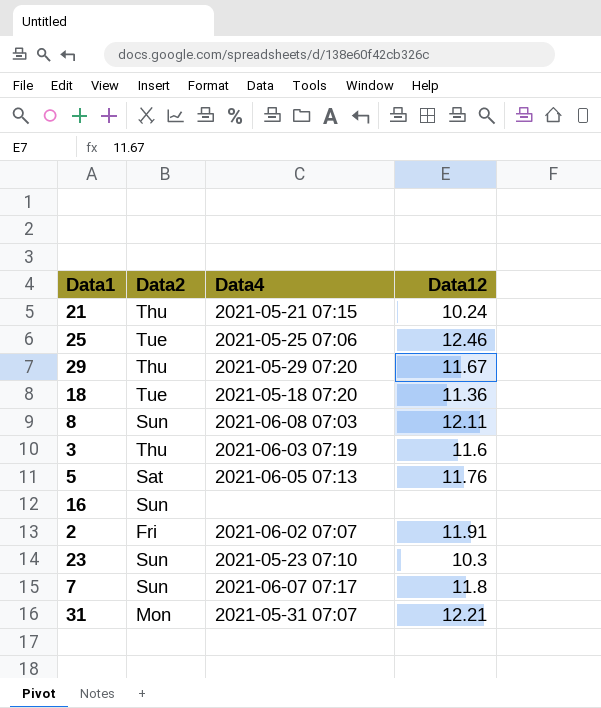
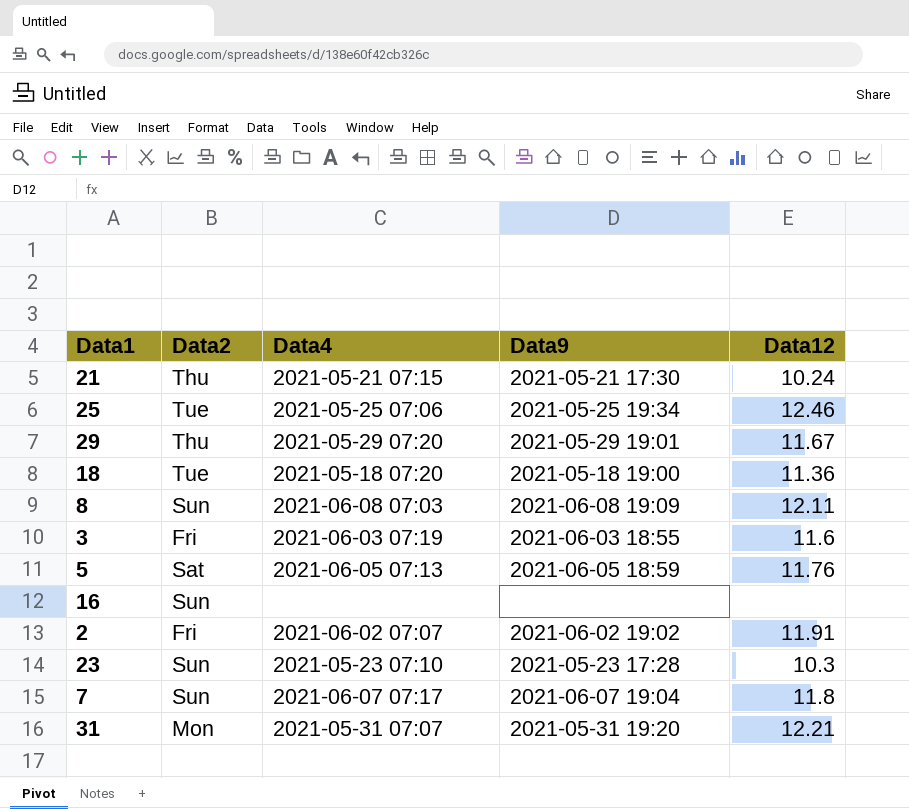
column Data9 | position: none -> 4
3 | Data2: Thu -> Fri

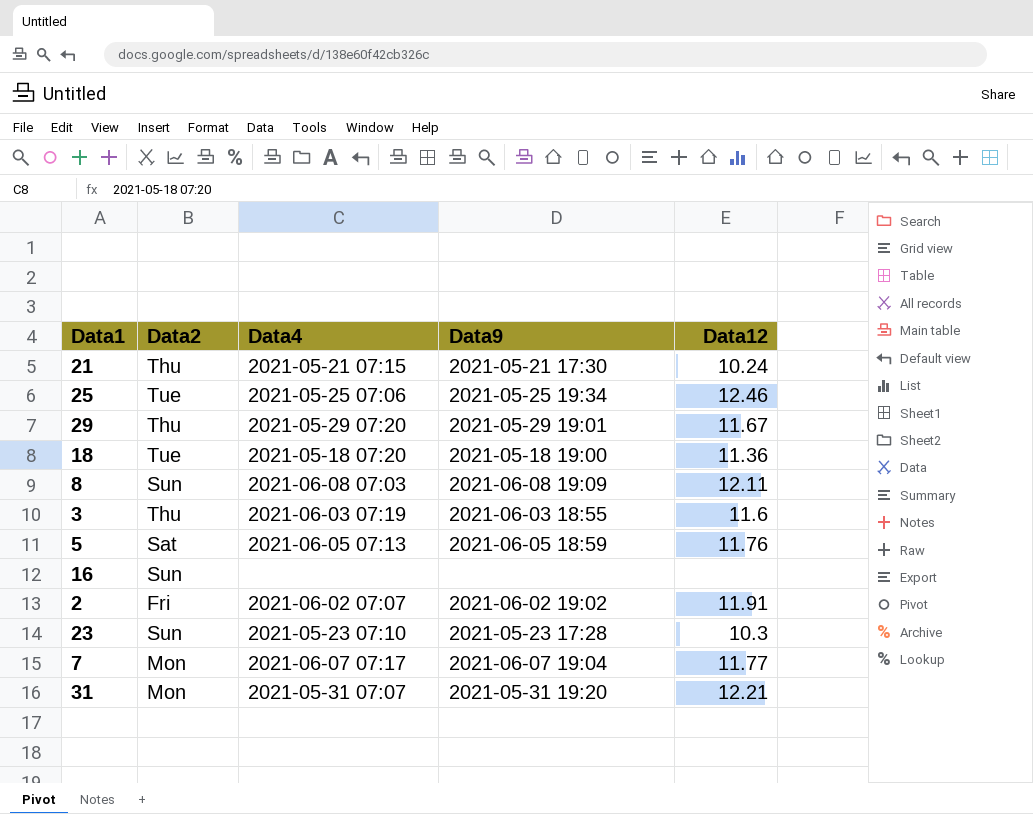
3 | Data2: Fri -> Thu
7 | Data2: Sun -> Mon
7 | Data12: 11.8 -> 11.77

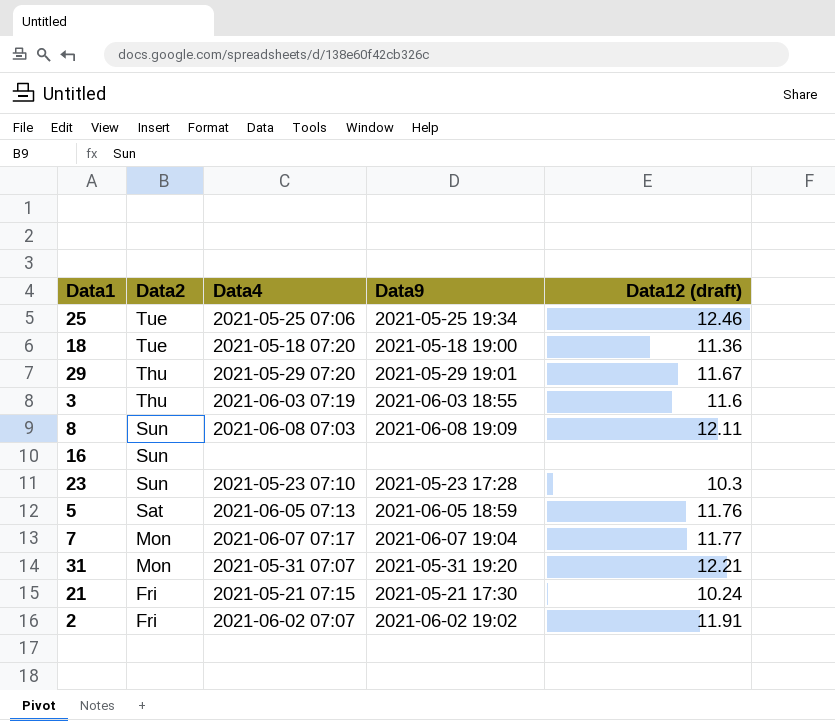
row order: none -> Data2 descending
column name: Data12 -> Data12 (draft)
21 | Data2: Thu -> Fri

